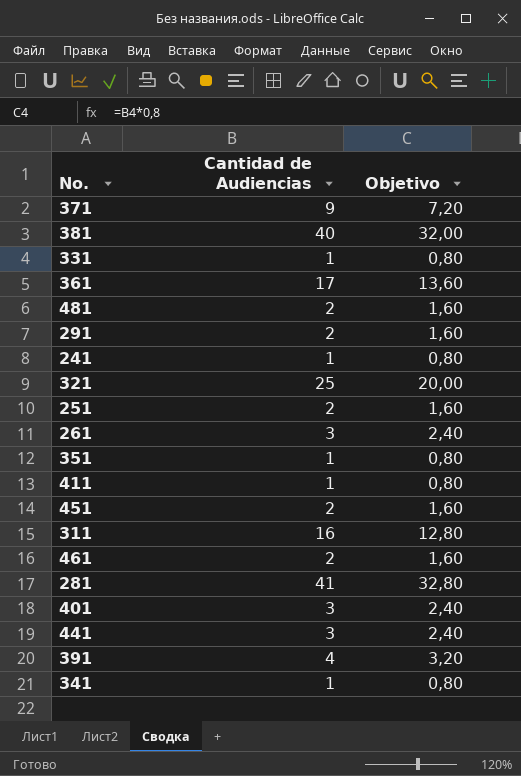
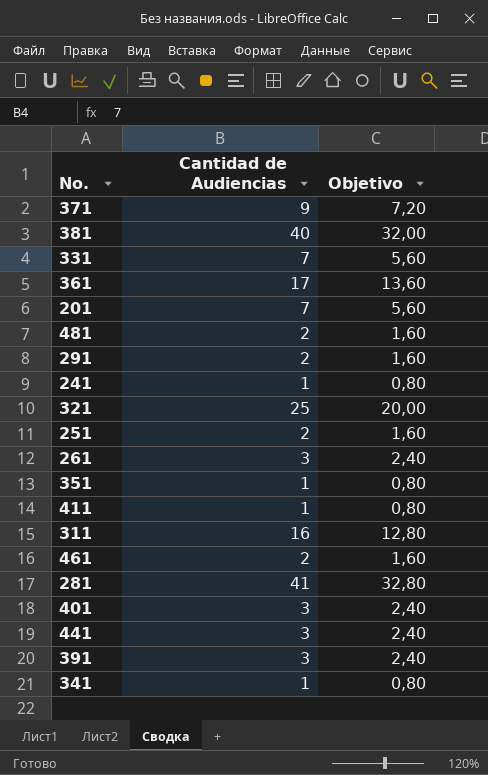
row 451: 2 | 1,60 -> none
331 | Cantidad de Audiencias: 1 -> 7
331 | Objetivo: 0,80 -> 5,60
row 201: none -> 7 | 5,60
391 | Cantidad de Audiencias: 4 -> 3
391 | Objetivo: 3,20 -> 2,40

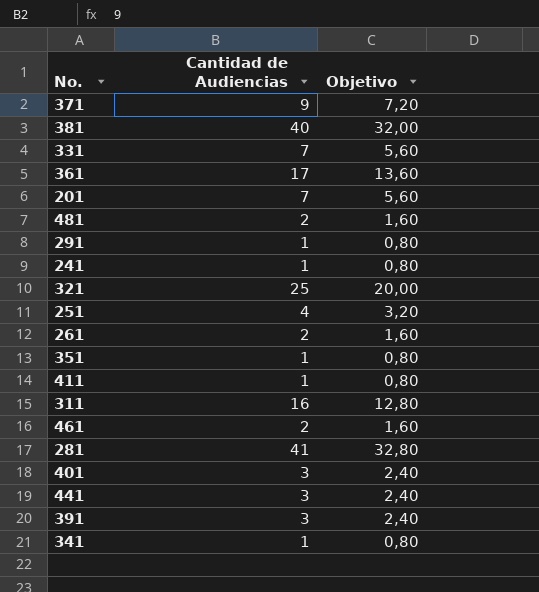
291 | Cantidad de Audiencias: 2 -> 1
291 | Objetivo: 1,60 -> 0,80
251 | Cantidad de Audiencias: 2 -> 4
251 | Objetivo: 1,60 -> 3,20
261 | Cantidad de Audiencias: 3 -> 2
261 | Objetivo: 2,40 -> 1,60

